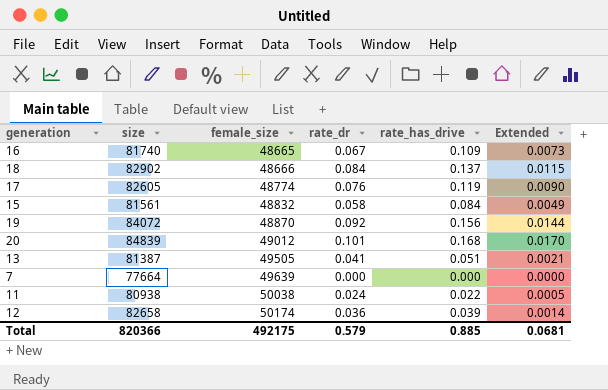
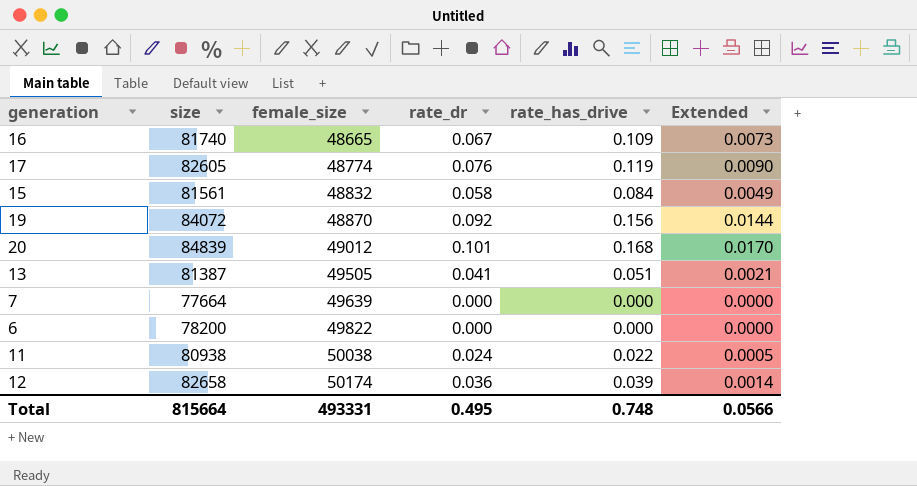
row 18: 82902 | 48666 | 0.084 | 0.137 | 0.0115 -> none
row 6: none -> 78200 | 49822 | 0.000 | 0.000 | 0.0000
Total | size: 820366 -> 815664
Total | female_size: 492175 -> 493331
Total | rate_dr: 0.579 -> 0.495
Total | rate_has_drive: 0.885 -> 0.748
Total | Extended: 0.0681 -> 0.0566

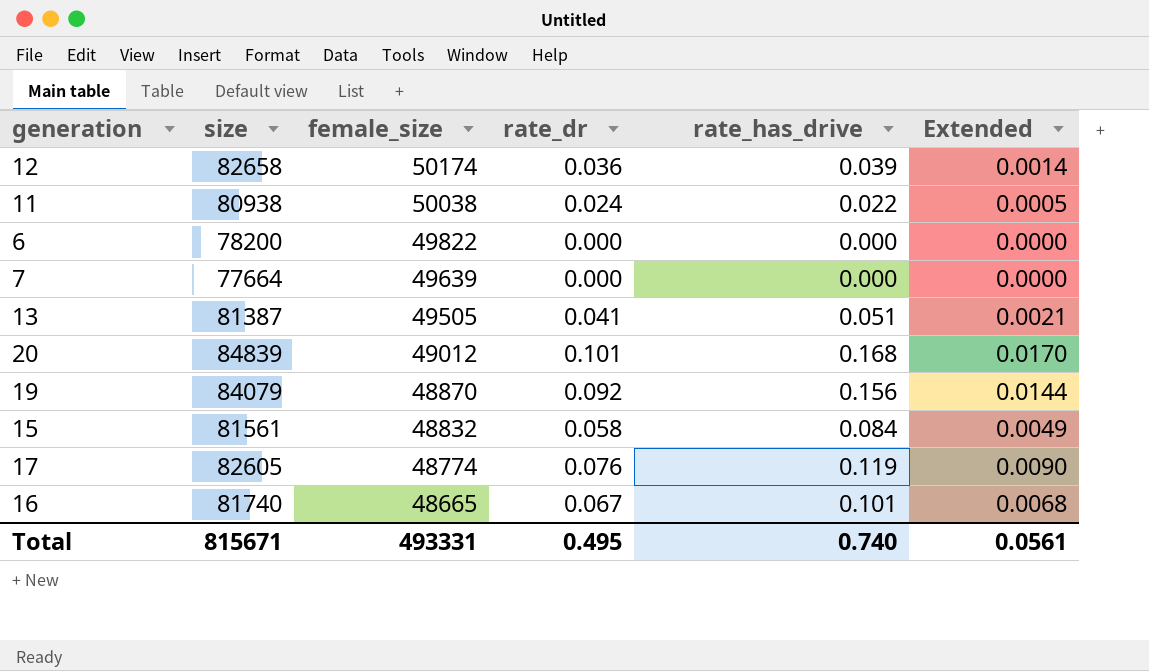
row order: female_size ascending -> female_size descending
19 | size: 84072 -> 84079
16 | rate_has_drive: 0.109 -> 0.101
16 | Extended: 0.0073 -> 0.0068
Total | size: 815664 -> 815671
Total | rate_has_drive: 0.748 -> 0.740
Total | Extended: 0.0566 -> 0.0561

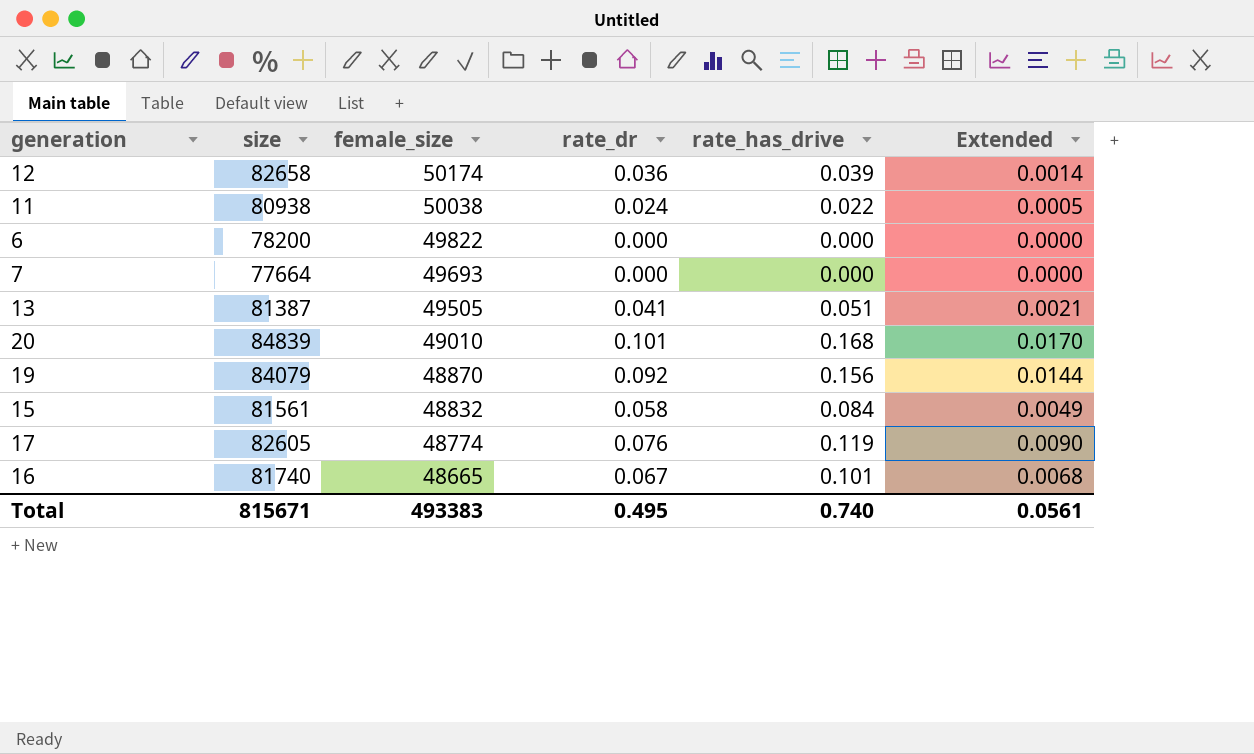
7 | female_size: 49639 -> 49693
20 | female_size: 49012 -> 49010
Total | female_size: 493331 -> 493383

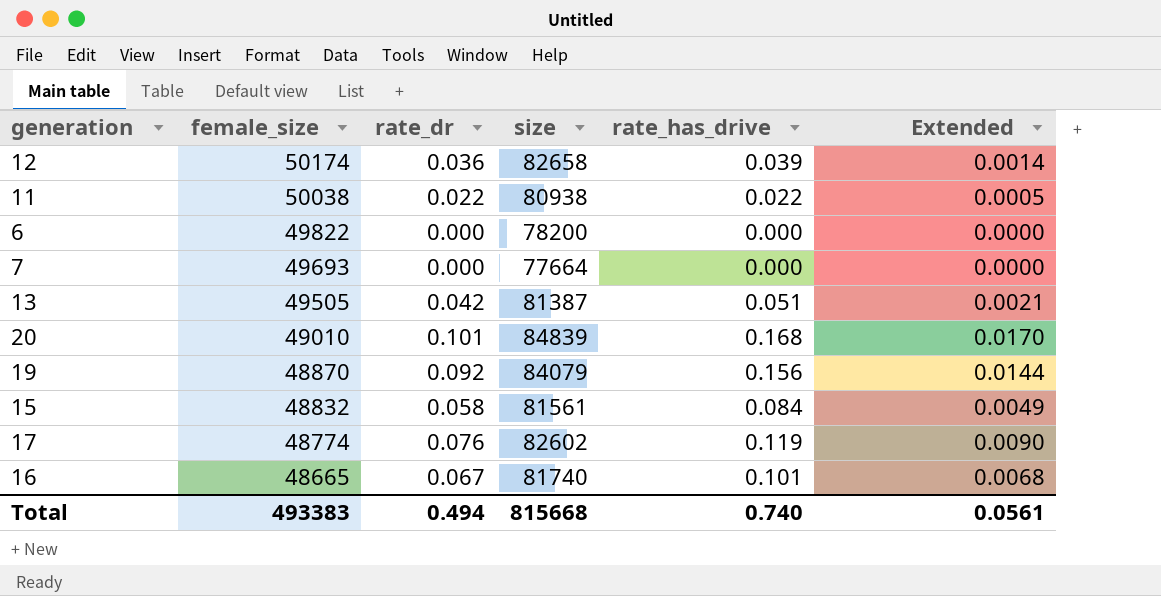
column size | position: 2 -> 4
11 | rate_dr: 0.024 -> 0.022
13 | rate_dr: 0.041 -> 0.042
17 | size: 82605 -> 82602
Total | rate_dr: 0.495 -> 0.494
Total | size: 815671 -> 815668

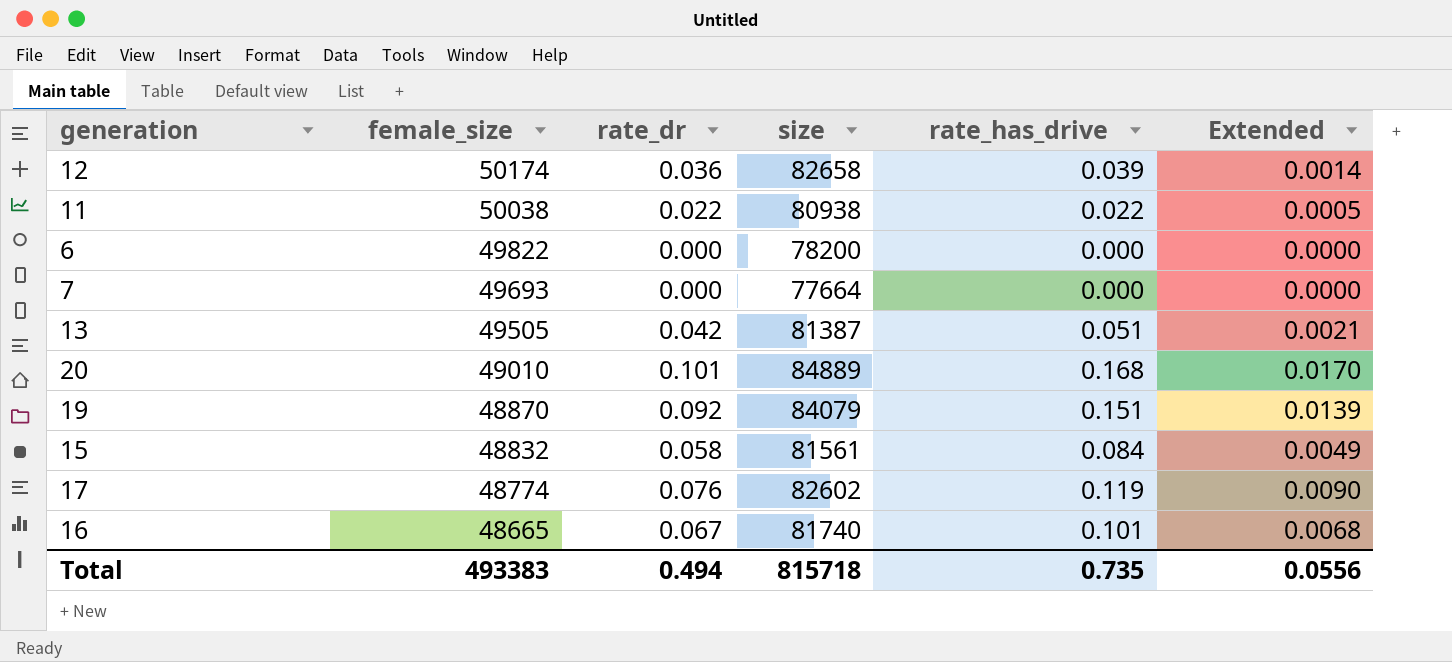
20 | size: 84839 -> 84889
19 | rate_has_drive: 0.156 -> 0.151
19 | Extended: 0.0144 -> 0.0139
Total | size: 815668 -> 815718
Total | rate_has_drive: 0.740 -> 0.735
Total | Extended: 0.0561 -> 0.0556

